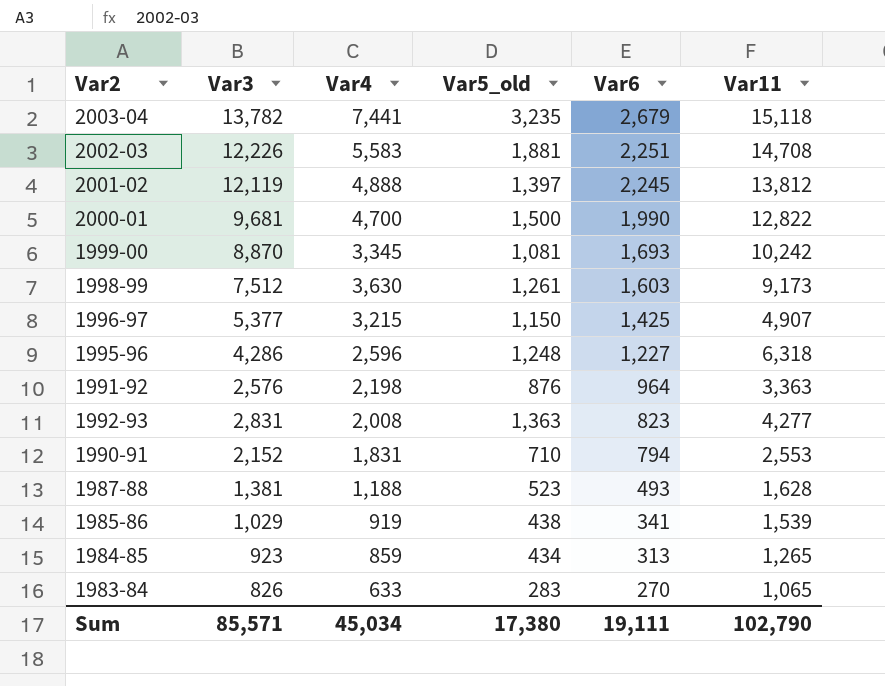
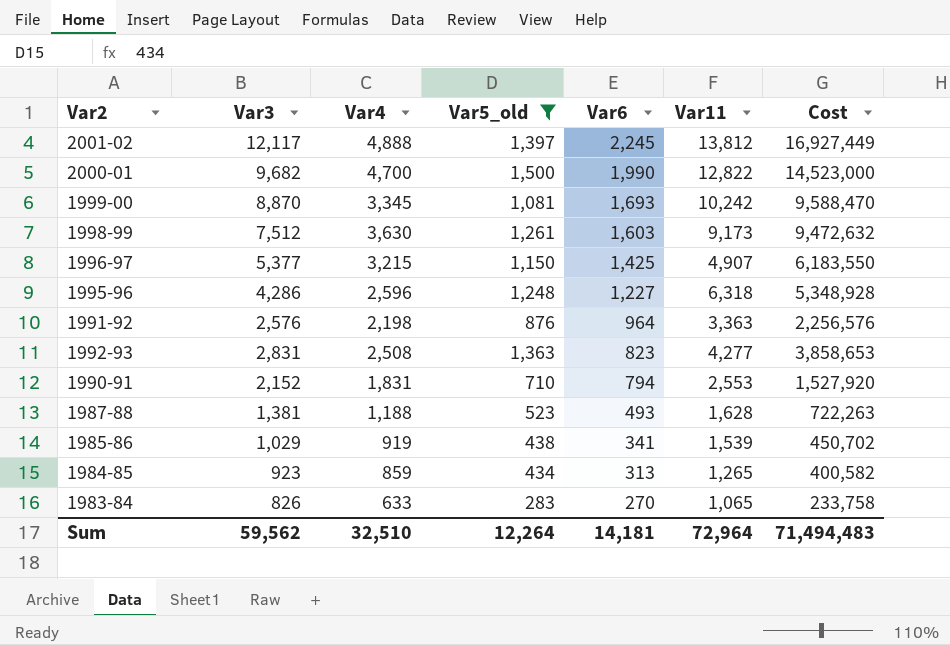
filter: none -> Var5_old <= 1,500
column Cost | formula: none -> [Var3] * [Var5_old]
2001-02 | Var3: 12,119 -> 12,117
2000-01 | Var3: 9,681 -> 9,682
1992-93 | Var4: 2,008 -> 2,508
Sum | Var3: 85,571 -> 59,562
Sum | Var4: 45,034 -> 32,510
Sum | Var5_old: 17,380 -> 12,264
Sum | Var6: 19,111 -> 14,181
Sum | Var11: 102,790 -> 72,964

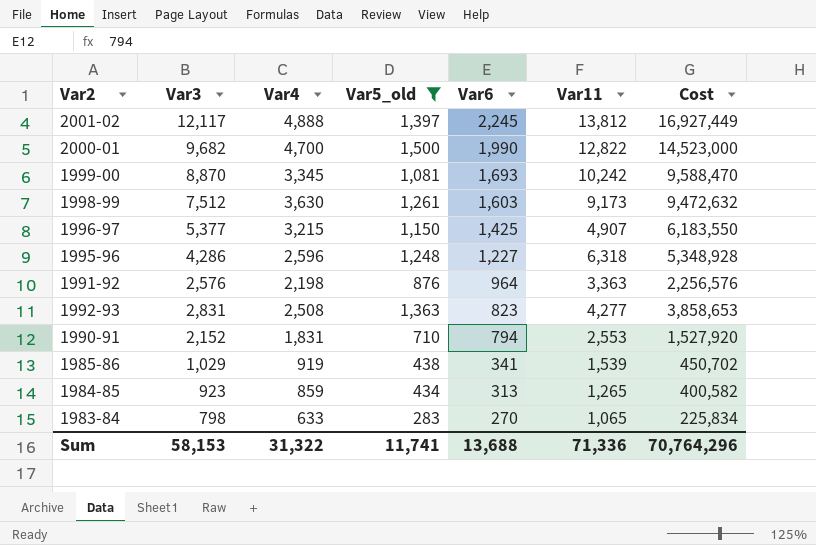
row 1987-88: 1,381 | 1,188 | 523 | 493 | 1,628 | 722,263 -> none
1983-84 | Var3: 826 -> 798
1983-84 | Cost: 233,758 -> 225,834
Sum | Var3: 59,562 -> 58,153
Sum | Var4: 32,510 -> 31,322
Sum | Var5_old: 12,264 -> 11,741
Sum | Var6: 14,181 -> 13,688
Sum | Var11: 72,964 -> 71,336
Sum | Cost: 71,494,483 -> 70,764,296

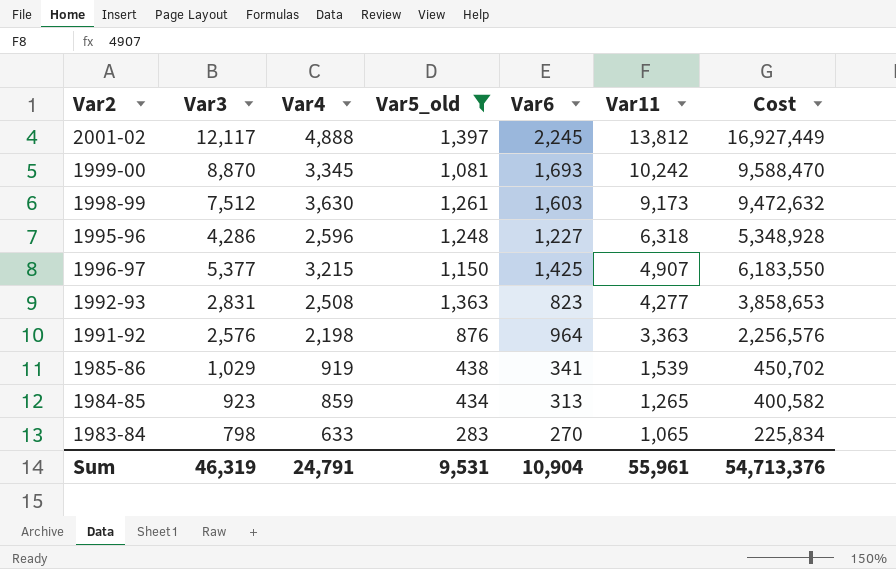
row order: Var6 descending -> Var11 descending
row 2000-01: 9,682 | 4,700 | 1,500 | 1,990 | 12,822 | 14,523,000 -> none
row 1990-91: 2,152 | 1,831 | 710 | 794 | 2,553 | 1,527,920 -> none
Sum | Var3: 58,153 -> 46,319
Sum | Var4: 31,322 -> 24,791
Sum | Var5_old: 11,741 -> 9,531
Sum | Var6: 13,688 -> 10,904
Sum | Var11: 71,336 -> 55,961
Sum | Cost: 70,764,296 -> 54,713,376

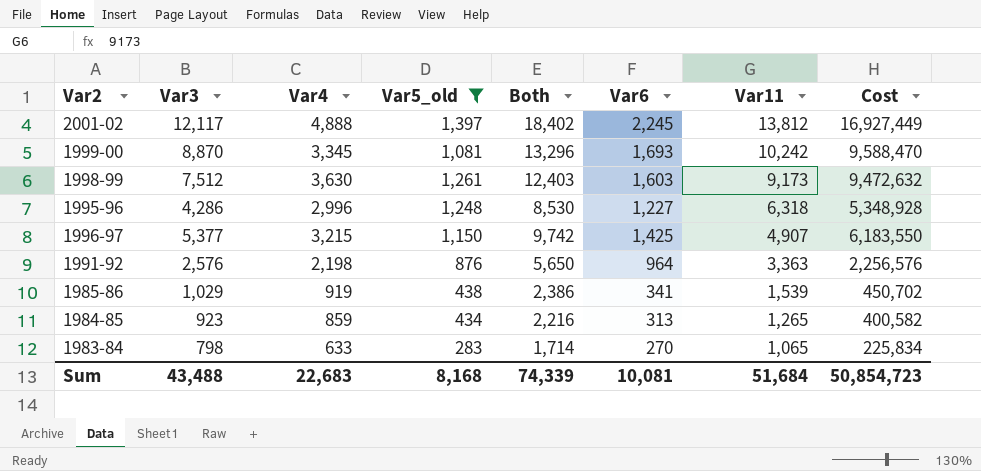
column Both | formula: none -> [Var3] + [Var4] + [Var5_old]
row 1992-93: 2,831 | 2,508 | 1,363 | 823 | 4,277 | 3,858,653 -> none
1995-96 | Var4: 2,596 -> 2,996
Sum | Var3: 46,319 -> 43,488
Sum | Var4: 24,791 -> 22,683
Sum | Var5_old: 9,531 -> 8,168
Sum | Var6: 10,904 -> 10,081
Sum | Var11: 55,961 -> 51,684
Sum | Cost: 54,713,376 -> 50,854,723

